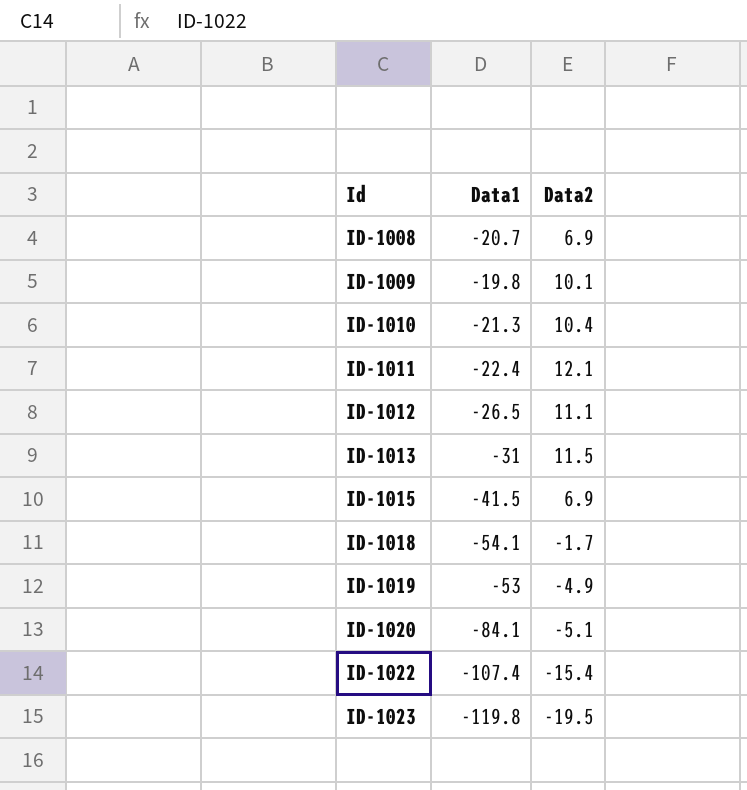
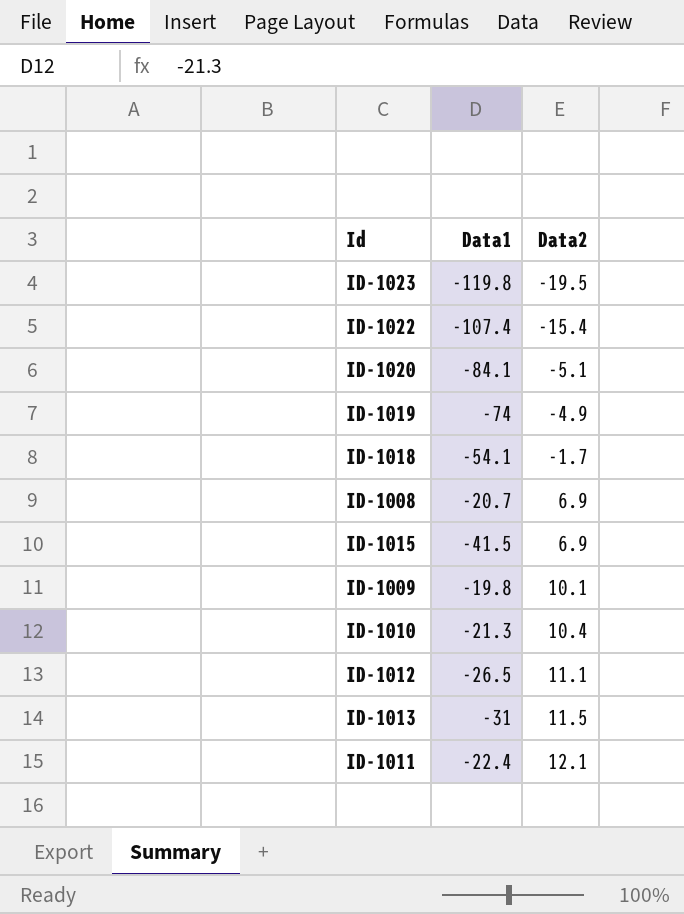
row order: Id ascending -> Data2 ascending
ID-1019 | Data1: -53 -> -74

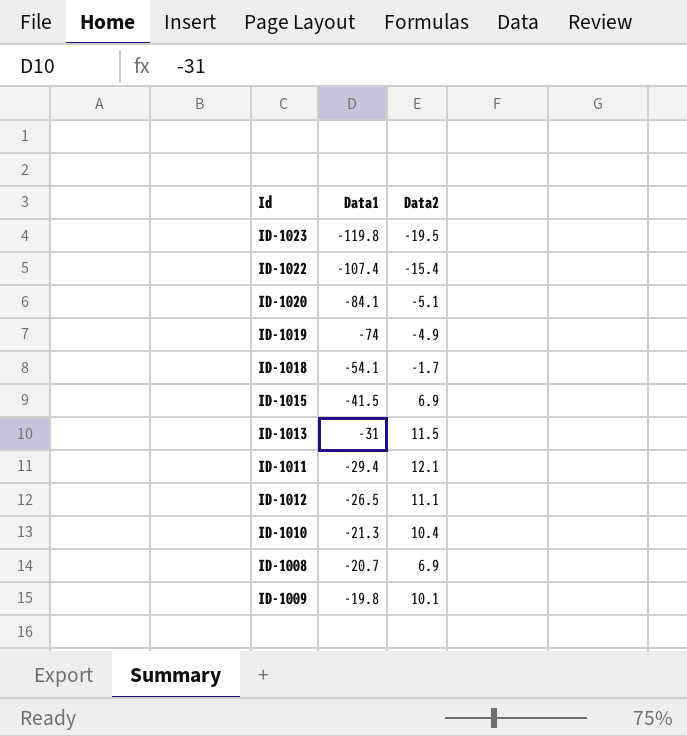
row order: Data2 ascending -> Data1 ascending
ID-1011 | Data1: -22.4 -> -29.4

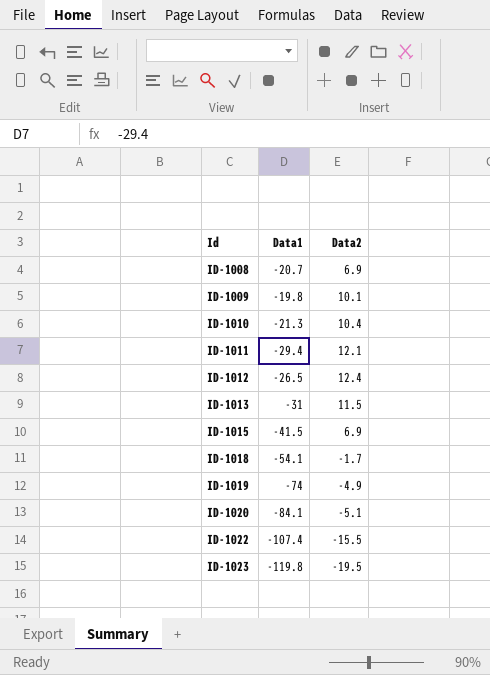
row order: Data1 ascending -> Id ascending
ID-1012 | Data2: 11.1 -> 12.4
ID-1022 | Data2: -15.4 -> -15.5

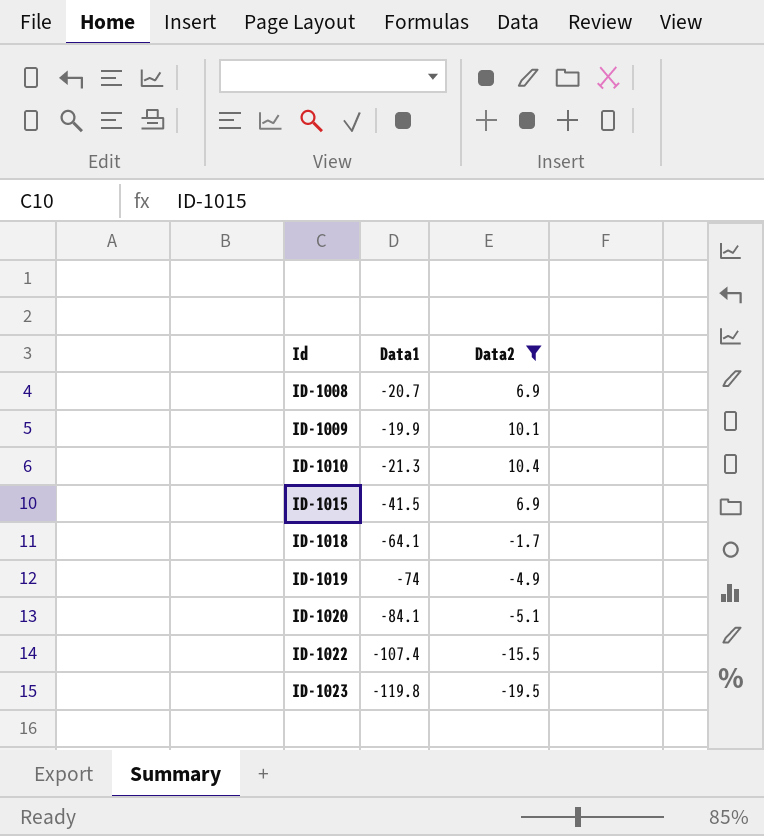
filter: none -> Data2 <= 10.4
ID-1009 | Data1: -19.8 -> -19.9
ID-1018 | Data1: -54.1 -> -64.1

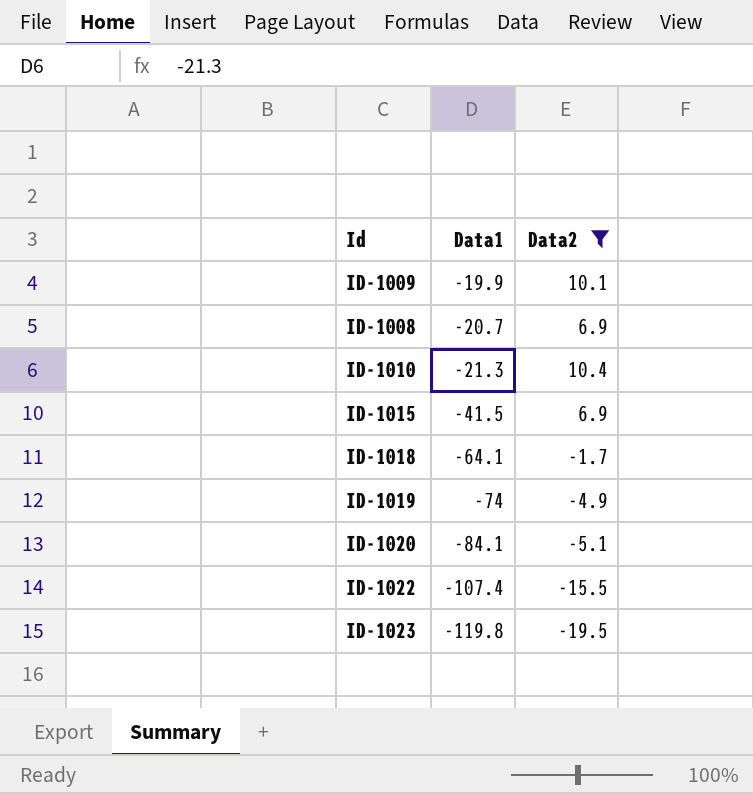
row order: Id ascending -> Data1 descending

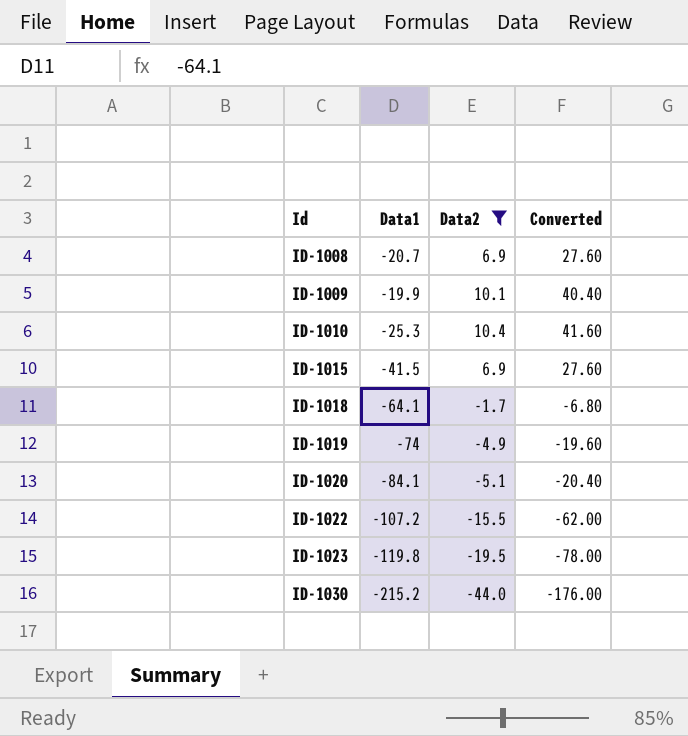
row order: Data1 descending -> Id ascending
column Converted | formula: none -> [Data2] * 4
ID-1010 | Data1: -21.3 -> -25.3
ID-1022 | Data1: -107.4 -> -107.2
row ID-1030: none -> -215.2 | -44.0 | -176.00

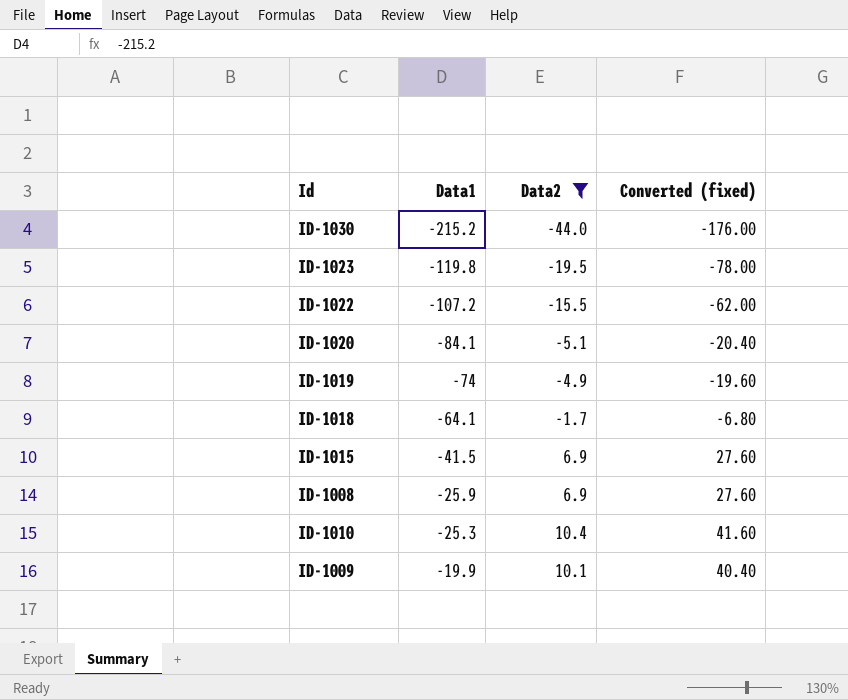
row order: Id ascending -> Data1 ascending
column name: Converted -> Converted (fixed)
ID-1008 | Data1: -20.7 -> -25.9

